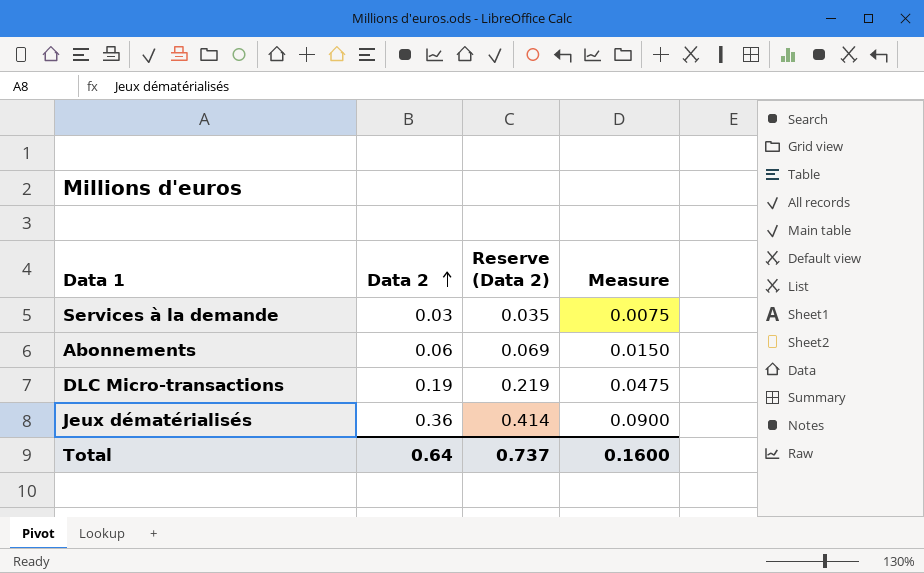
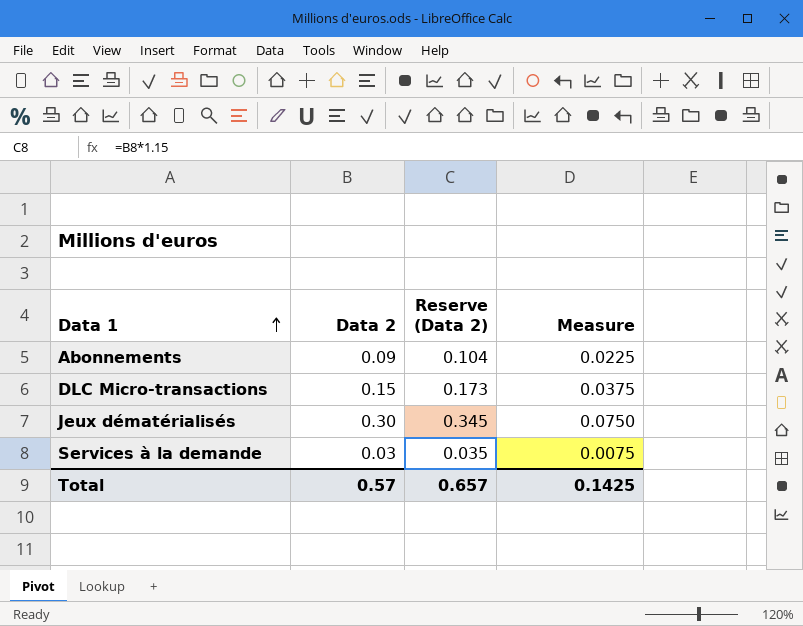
row order: Data 2 ascending -> Data 1 ascending
Abonnements | Data 2: 0.06 -> 0.09
Abonnements | Reserve (Data 2): 0.069 -> 0.104
Abonnements | Measure: 0.0150 -> 0.0225
DLC Micro-transactions | Data 2: 0.19 -> 0.15
DLC Micro-transactions | Reserve (Data 2): 0.219 -> 0.173
DLC Micro-transactions | Measure: 0.0475 -> 0.0375
Jeux dématérialisés | Data 2: 0.36 -> 0.30
Jeux dématérialisés | Reserve (Data 2): 0.414 -> 0.345
Jeux dématérialisés | Measure: 0.0900 -> 0.0750
Total | Data 2: 0.64 -> 0.57
Total | Reserve (Data 2): 0.737 -> 0.657
Total | Measure: 0.1600 -> 0.1425

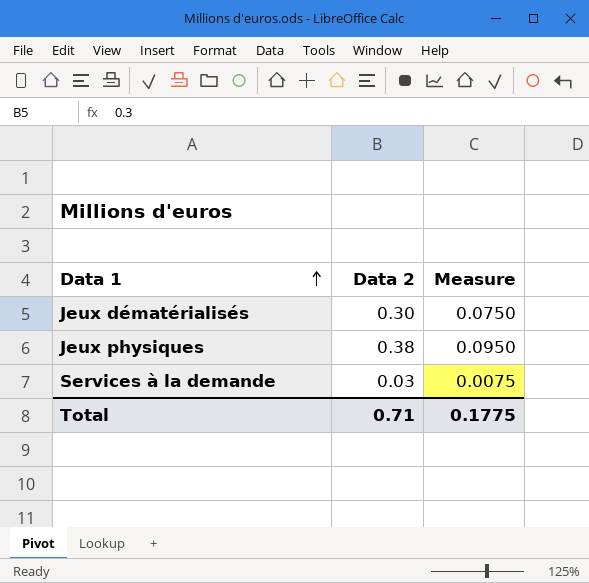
column Reserve (Data 2) | formula: [Data 2] * 1.15 -> none
row Abonnements: 0.09 | 0.104 | 0.0225 -> none
row DLC Micro-transactions: 0.15 | 0.173 | 0.0375 -> none
row Jeux physiques: none -> 0.38 | 0.0950
Total | Data 2: 0.57 -> 0.71
Total | Measure: 0.1425 -> 0.1775

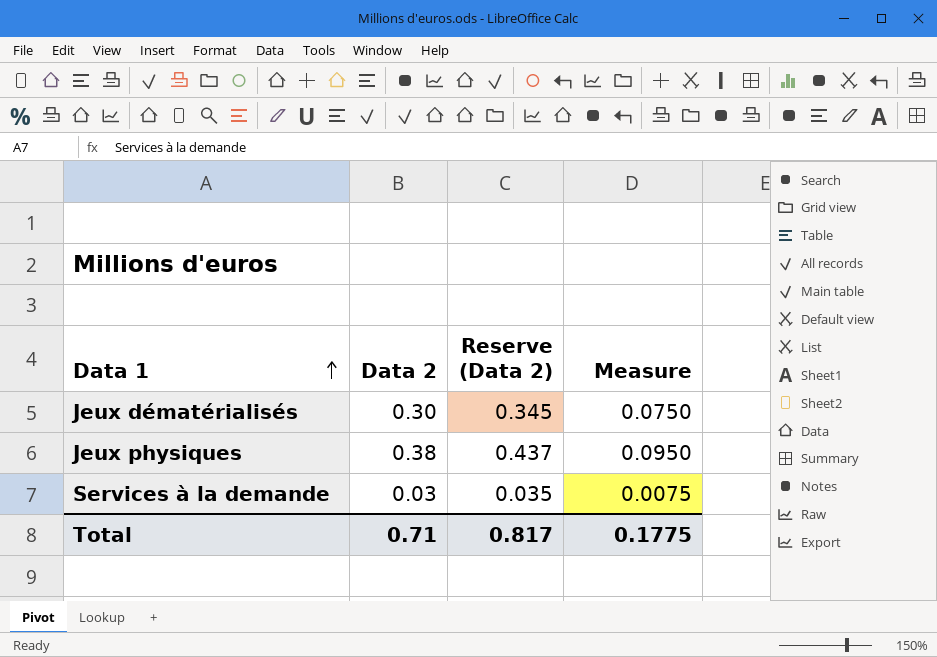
column Reserve (Data 2) | formula: none -> [Data 2] * 1.15

